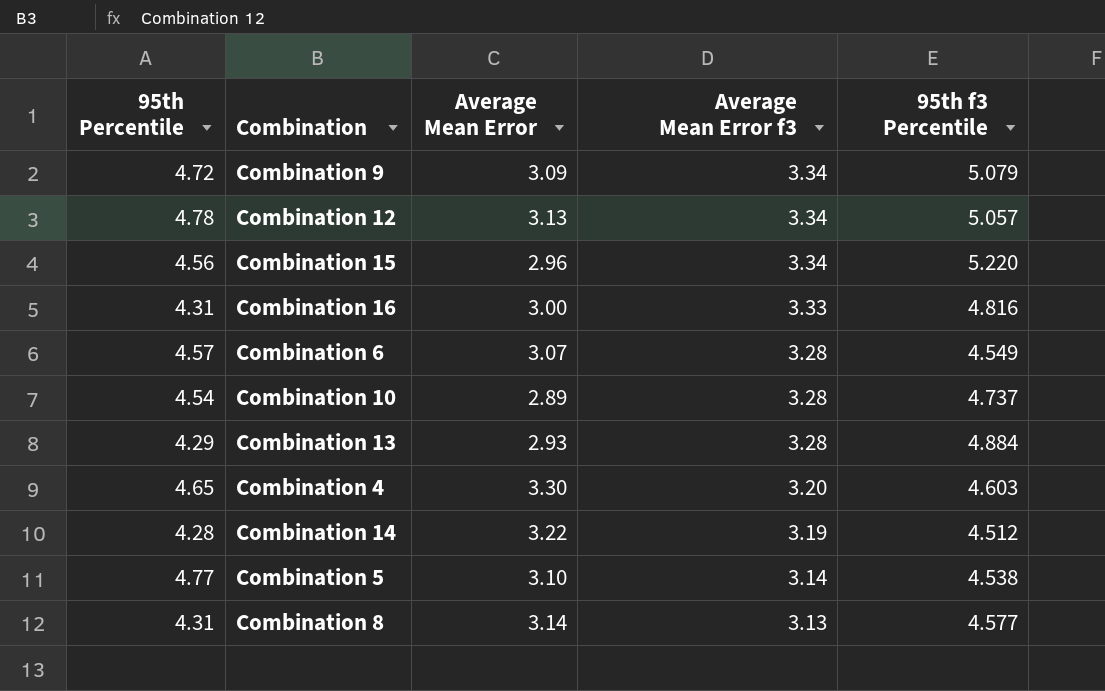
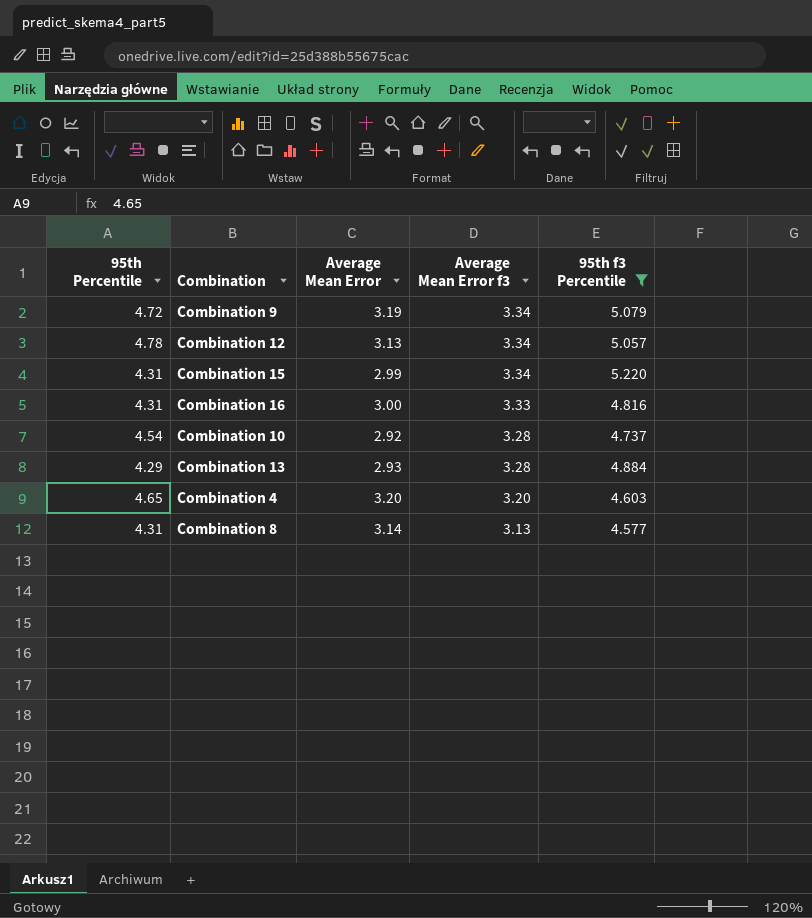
filter: none -> 95th f3 Percentile >= 4.577
Combination 9 | Average Mean Error: 3.09 -> 3.19
Combination 15 | 95th Percentile: 4.56 -> 4.31
Combination 15 | Average Mean Error: 2.96 -> 2.99
Combination 10 | Average Mean Error: 2.89 -> 2.92
Combination 4 | Average Mean Error: 3.30 -> 3.20

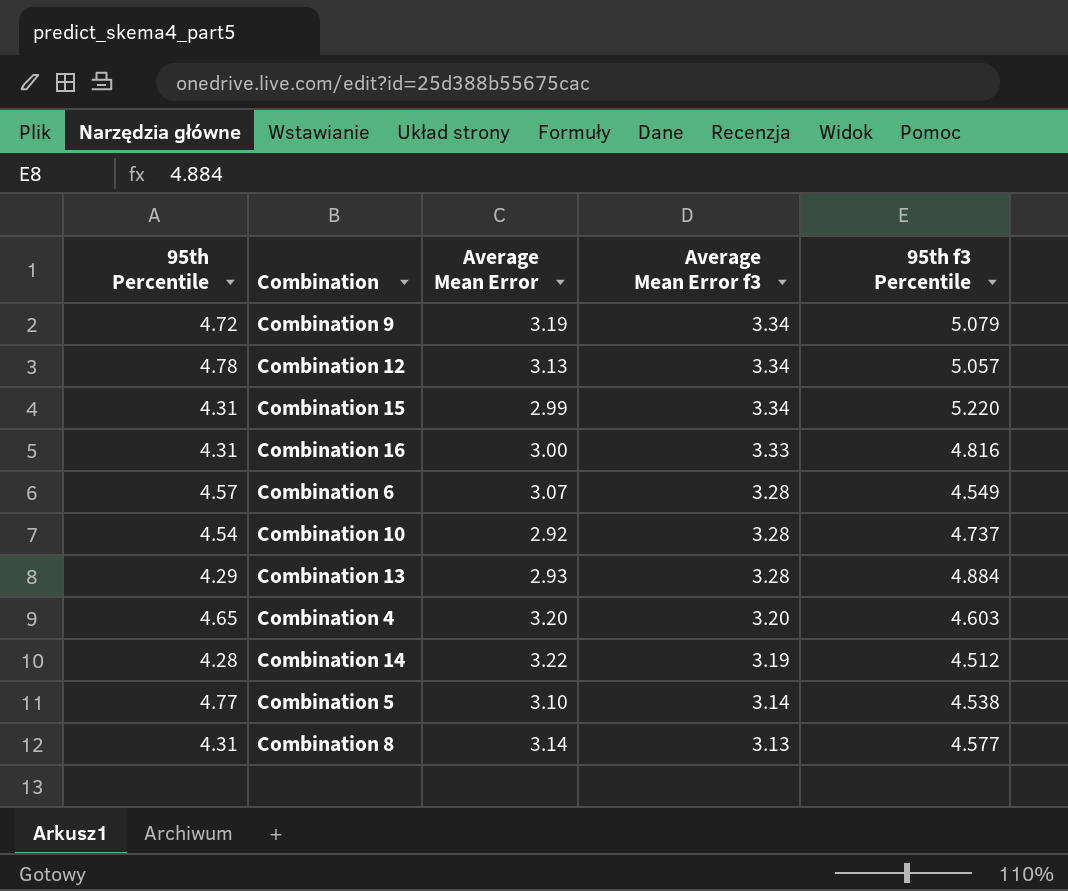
filter: 95th f3 Percentile >= 4.577 -> none

